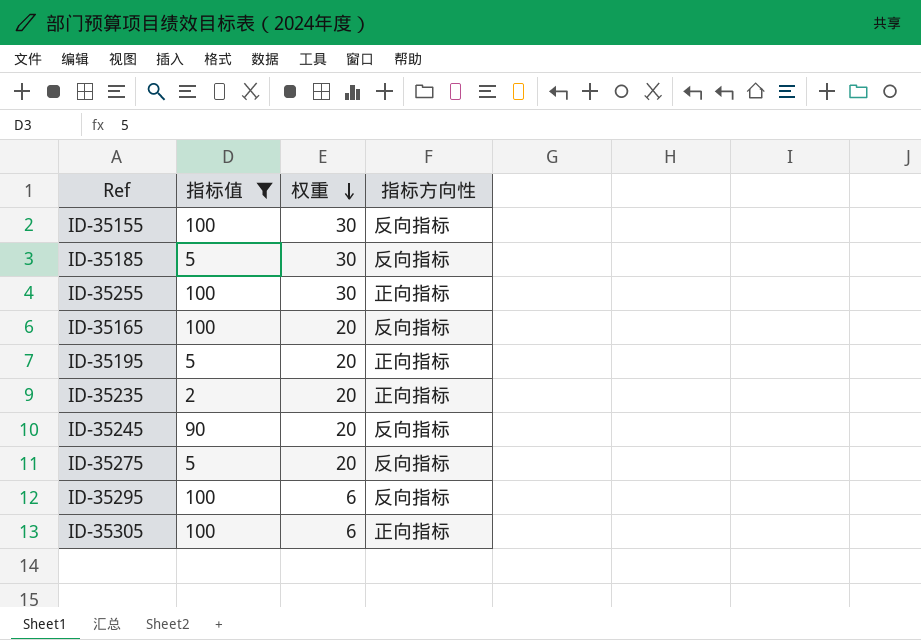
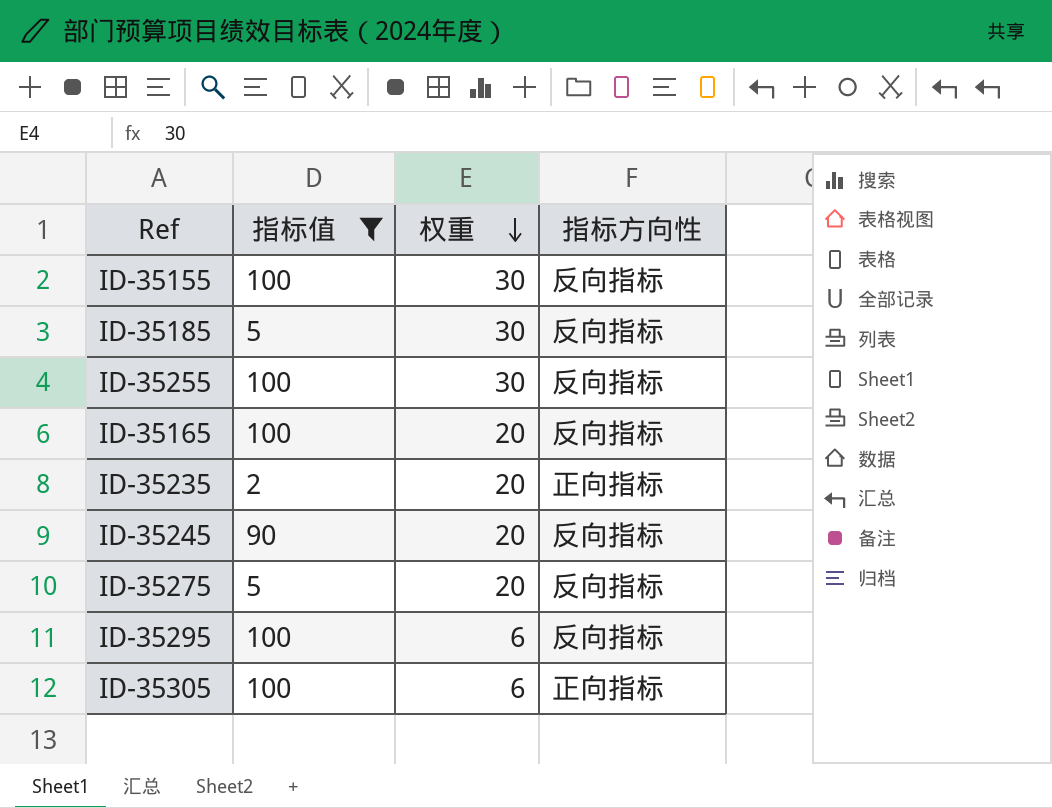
row ID-35195: 5 | 20 | 正向指标 -> none
ID-35255 | 指标方向性: 正向指标 -> 反向指标

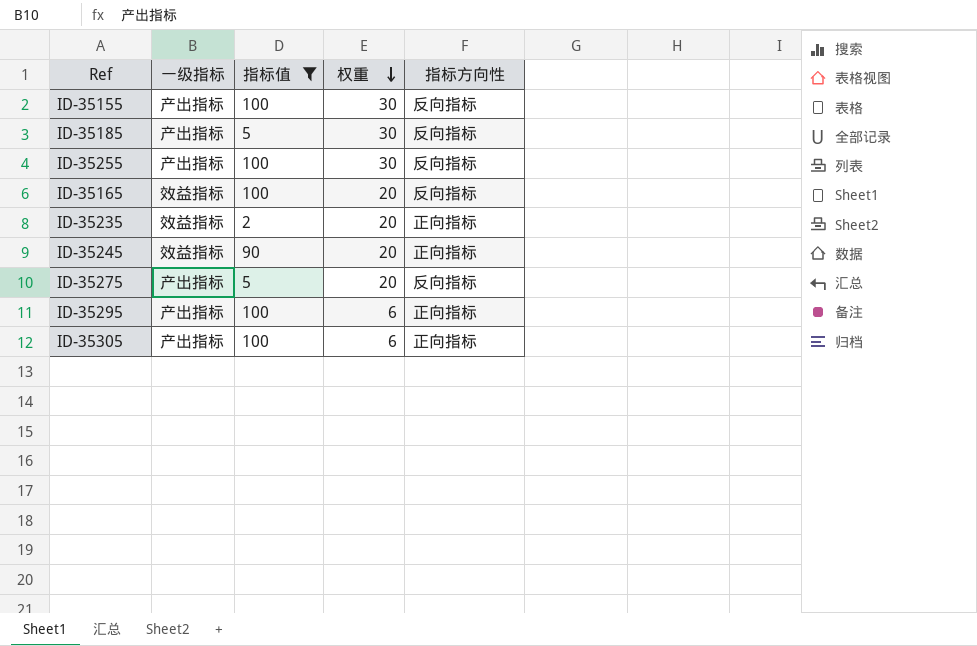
column 一级指标 | position: none -> 2
ID-35245 | 指标方向性: 反向指标 -> 正向指标
ID-35295 | 指标方向性: 反向指标 -> 正向指标

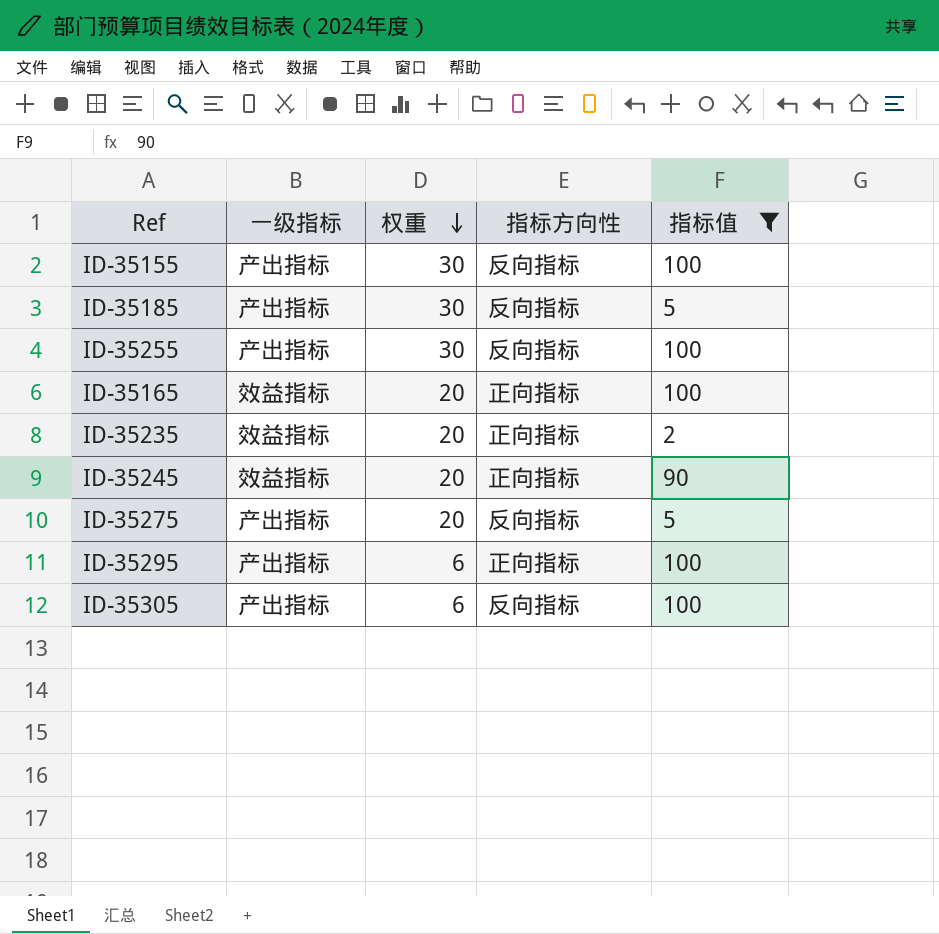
column 指标值 | position: 3 -> 5
ID-35165 | 指标方向性: 反向指标 -> 正向指标
ID-35305 | 指标方向性: 正向指标 -> 反向指标

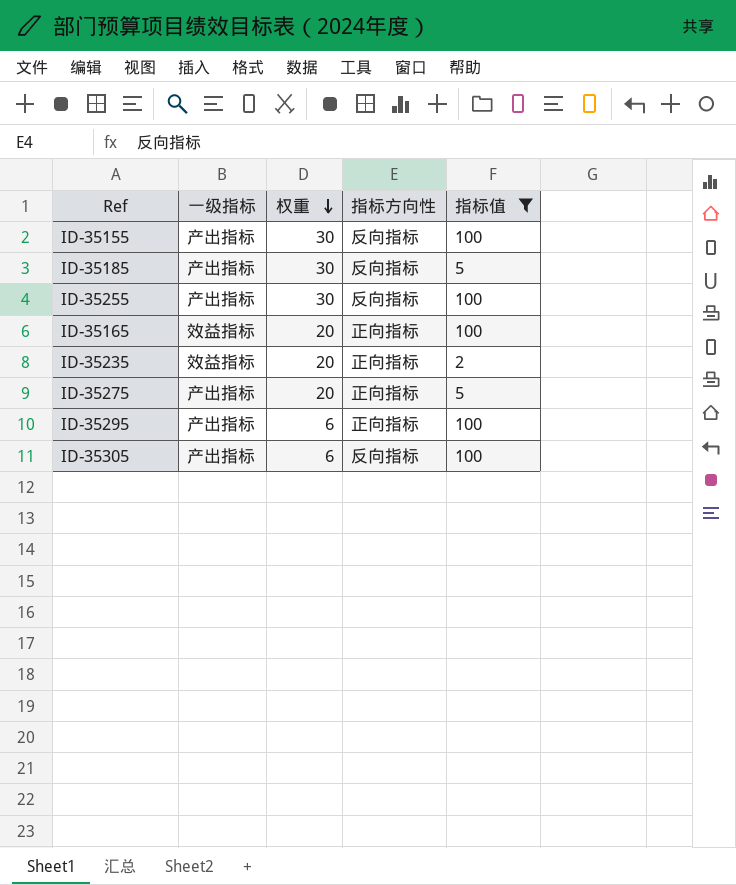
row ID-35245: 效益指标 | 20 | 正向指标 | 90 -> none
ID-35275 | 指标方向性: 反向指标 -> 正向指标

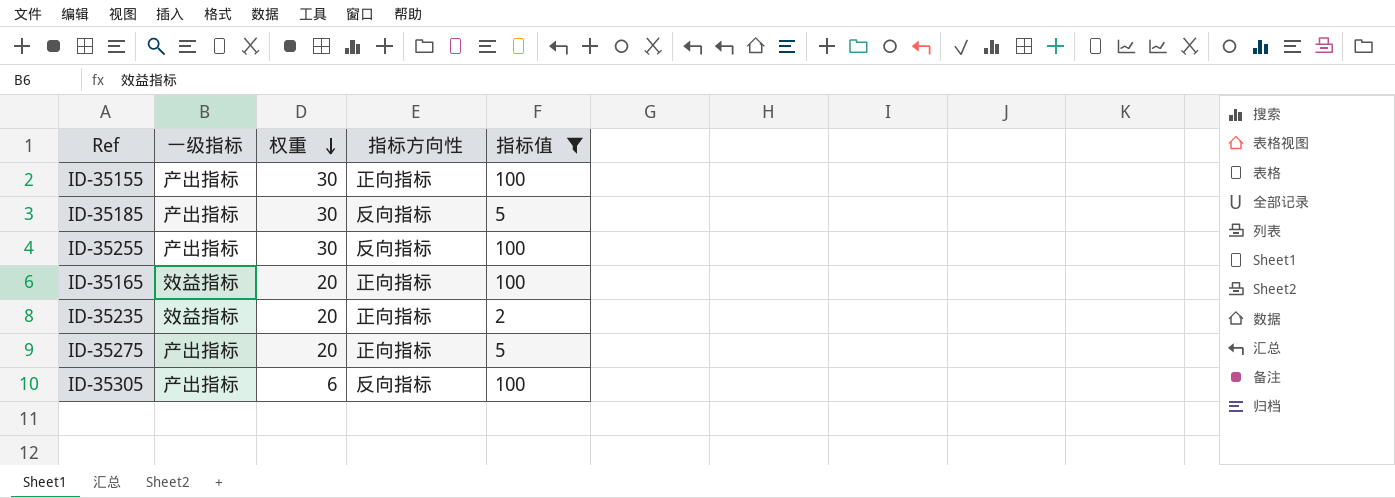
row ID-35295: 产出指标 | 6 | 正向指标 | 100 -> none
ID-35155 | 指标方向性: 反向指标 -> 正向指标

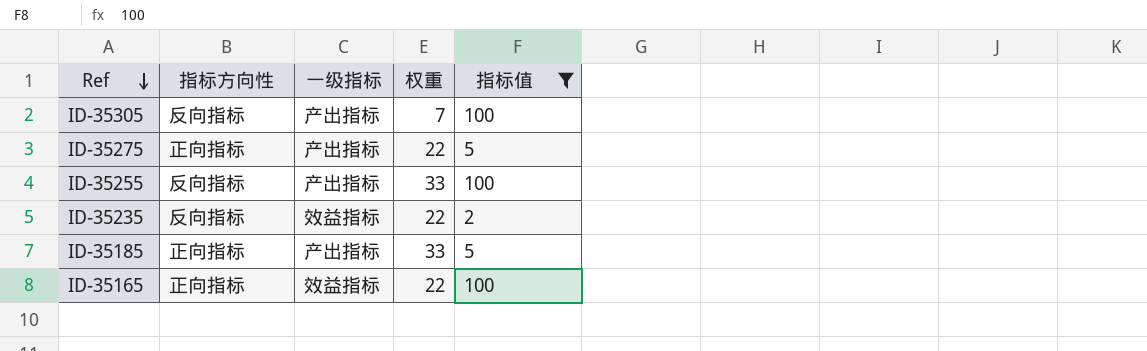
row order: 权重 descending -> Ref descending
column 指标方向性 | position: 4 -> 2
row ID-35155: 产出指标 | 30 | 正向指标 | 100 -> none
ID-35305 | 权重: 6 -> 7
ID-35275 | 权重: 20 -> 22
ID-35255 | 权重: 30 -> 33
ID-35235 | 指标方向性: 正向指标 -> 反向指标
ID-35235 | 权重: 20 -> 22
ID-35185 | 指标方向性: 反向指标 -> 正向指标
ID-35185 | 权重: 30 -> 33
ID-35165 | 权重: 20 -> 22

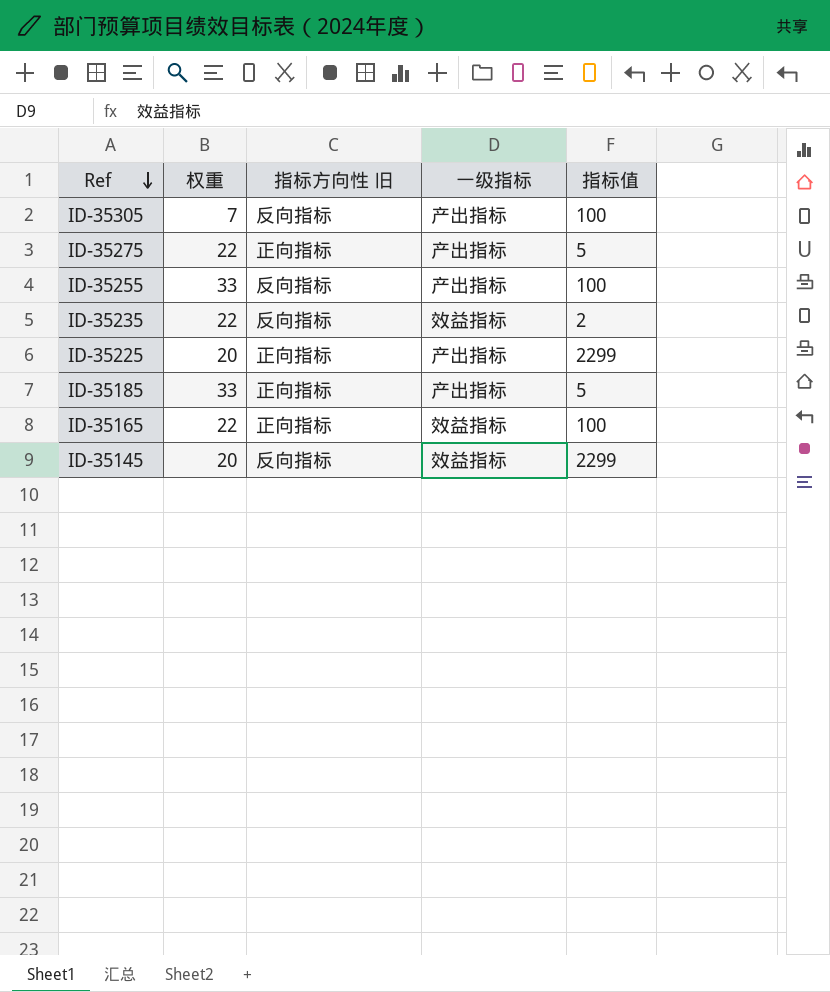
filter: 指标值 != 2299 -> none
column 权重 | position: 4 -> 2
column name: 指标方向性 -> 指标方向性 旧

